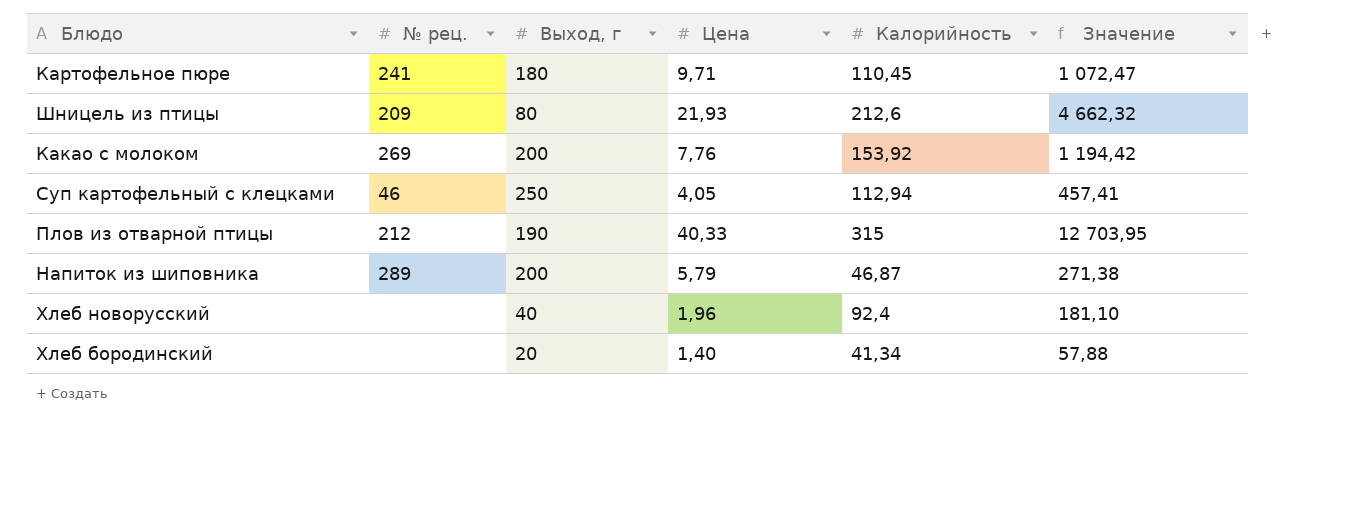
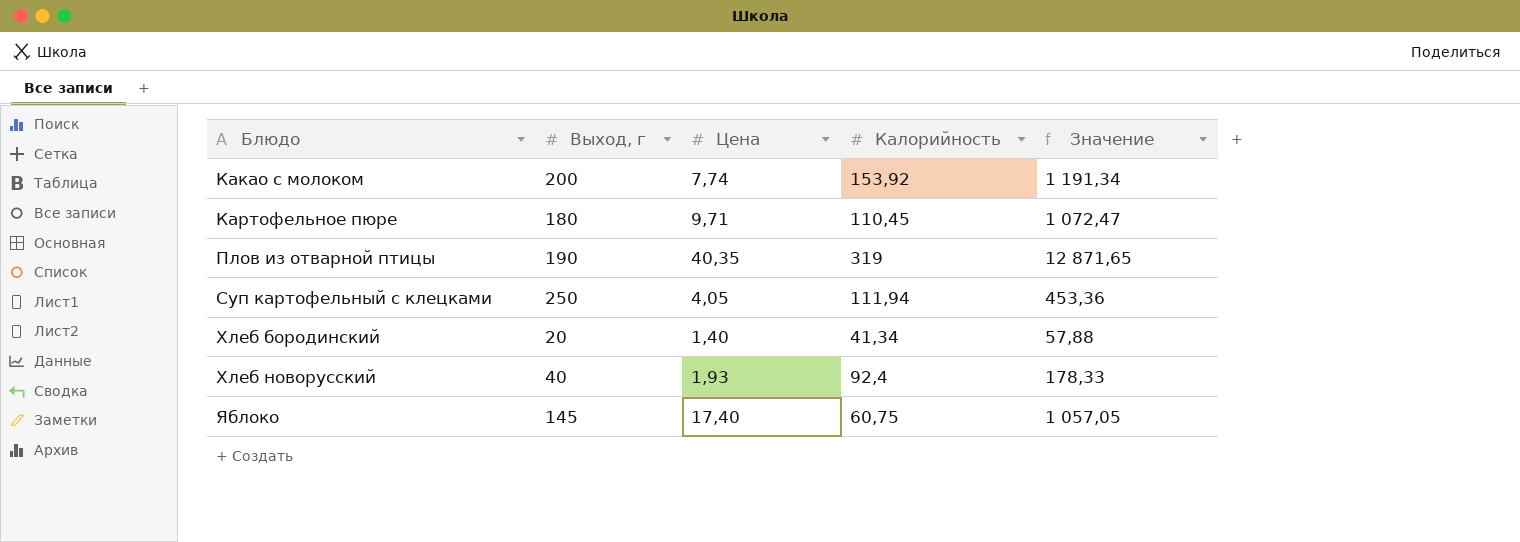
row order: none -> Блюдо ascending
column № рец. | position: 2 -> none
row Шницель из птицы: 209 | 80 | 21,93 | 212,6 | 4 662,32 -> none
row Напиток из шиповника: 289 | 200 | 5,79 | 46,87 | 271,38 -> none
Какао с молоком | Цена: 7,76 -> 7,74
Какао с молоком | Значение: 1 194,42 -> 1 191,34
Плов из отварной птицы | Цена: 40,33 -> 40,35
Плов из отварной птицы | Калорийность: 315 -> 319
Плов из отварной птицы | Значение: 12 703,95 -> 12 871,65
Суп картофельный с клецками | Калорийность: 112,94 -> 111,94
Суп картофельный с клецками | Значение: 457,41 -> 453,36
Хлеб новорусский | Цена: 1,96 -> 1,93
Хлеб новорусский | Значение: 181,10 -> 178,33
row Яблоко: none -> 145 | 17,40 | 60,75 | 1 057,05

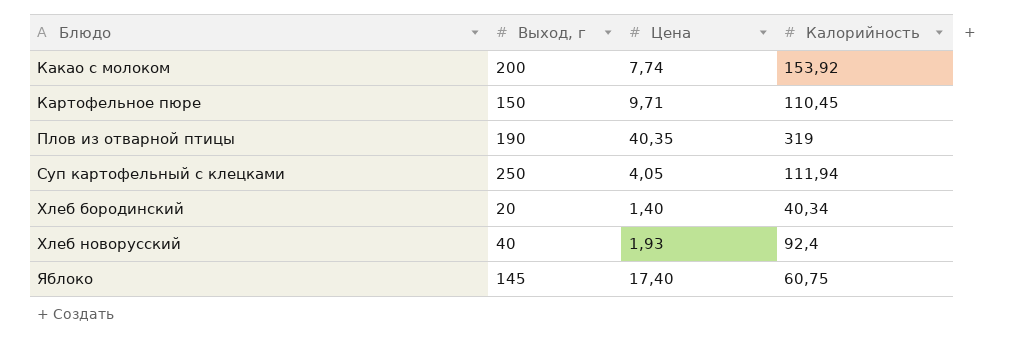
column Значение | formula: [Цена] * [Калорийность] -> none
Картофельное пюре | Выход, г: 180 -> 150
Хлеб бородинский | Калорийность: 41,34 -> 40,34

